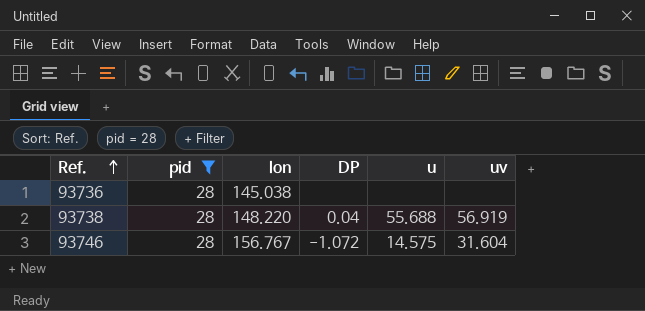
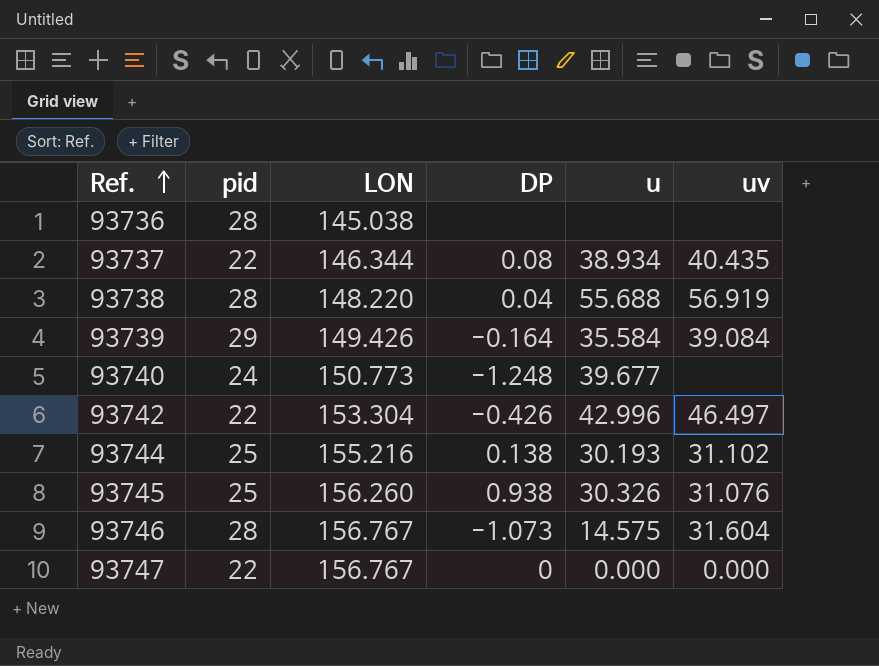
filter: pid = 28 -> none
column name: lon -> LON
93746 | DP: -1.072 -> -1.073

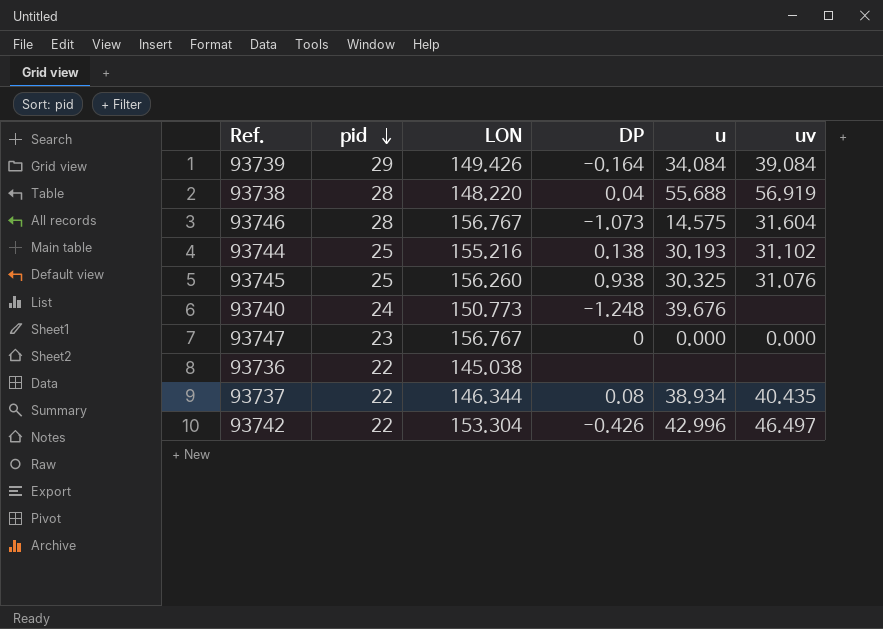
row order: Ref. ascending -> pid descending
93739 | u: 35.584 -> 34.084
93745 | u: 30.326 -> 30.325
93740 | u: 39.677 -> 39.676
93747 | pid: 22 -> 23
93736 | pid: 28 -> 22

